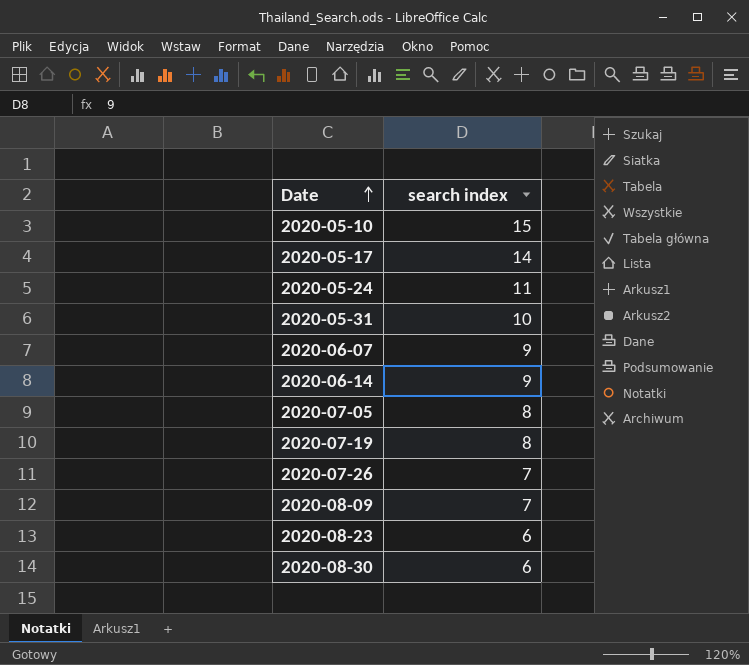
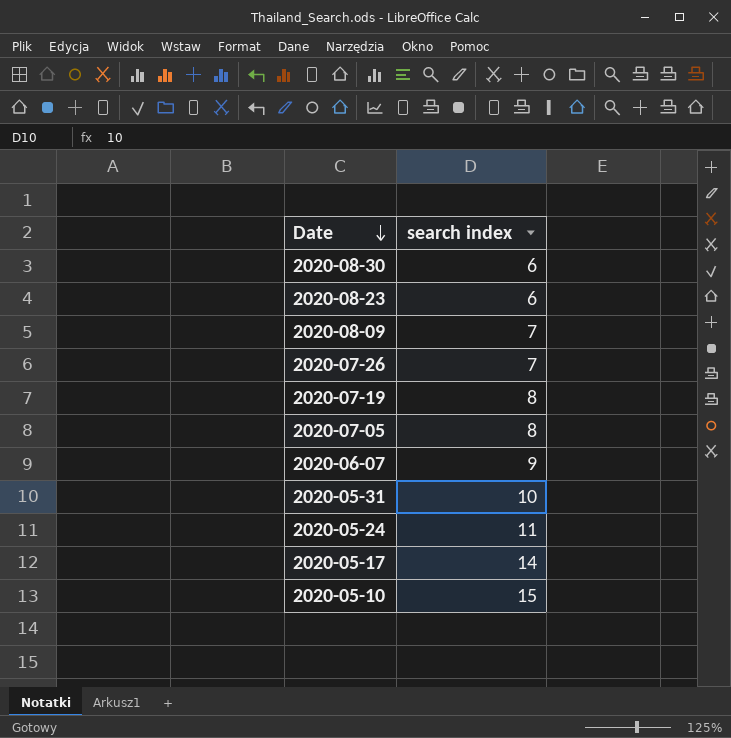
row order: Date ascending -> Date descending
row 2020-06-14: 9 -> none

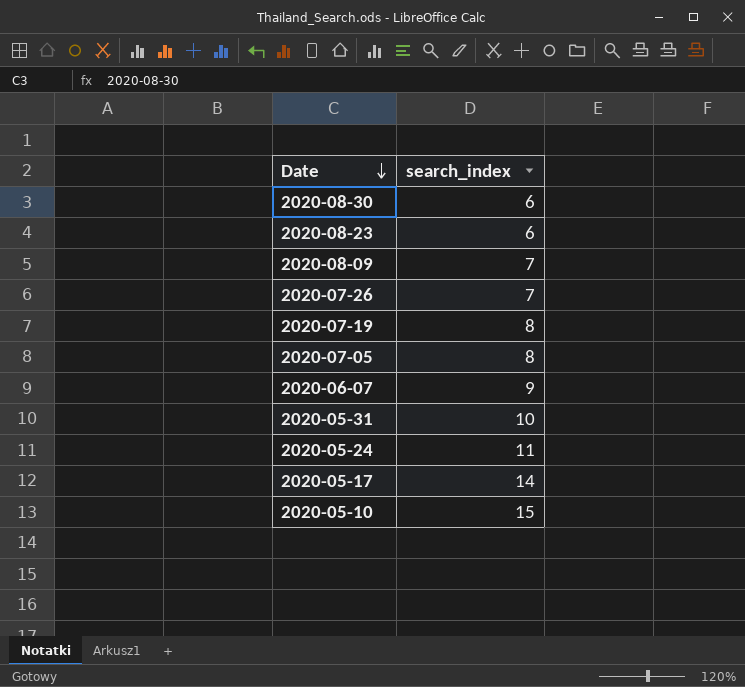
column name: search index -> search_index

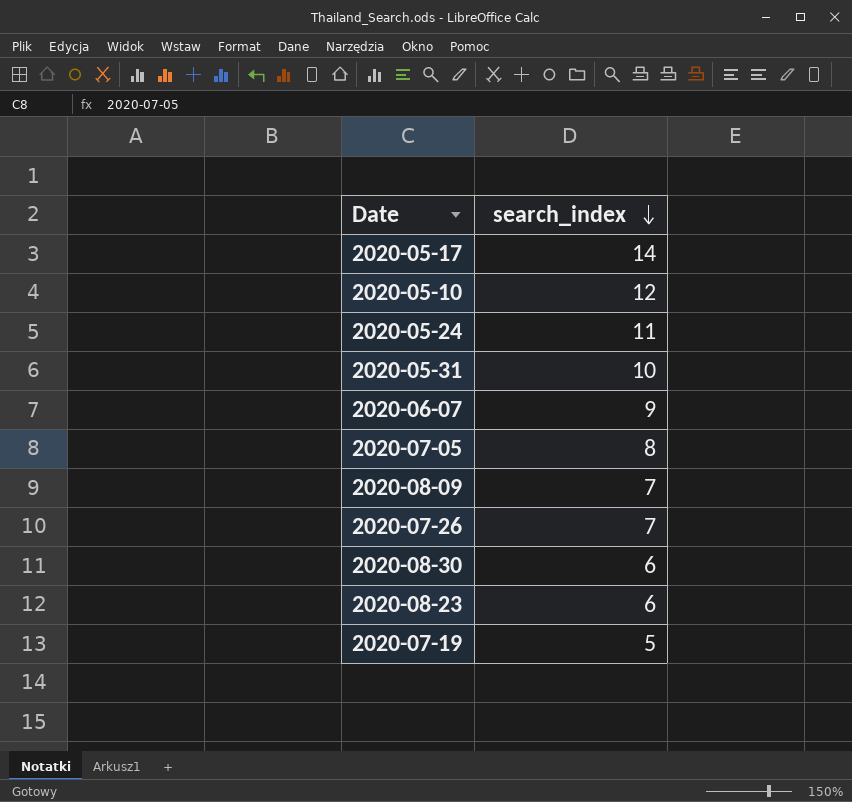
row order: Date descending -> search_index descending
2020-05-10 | search_index: 15 -> 12
2020-07-19 | search_index: 8 -> 5

